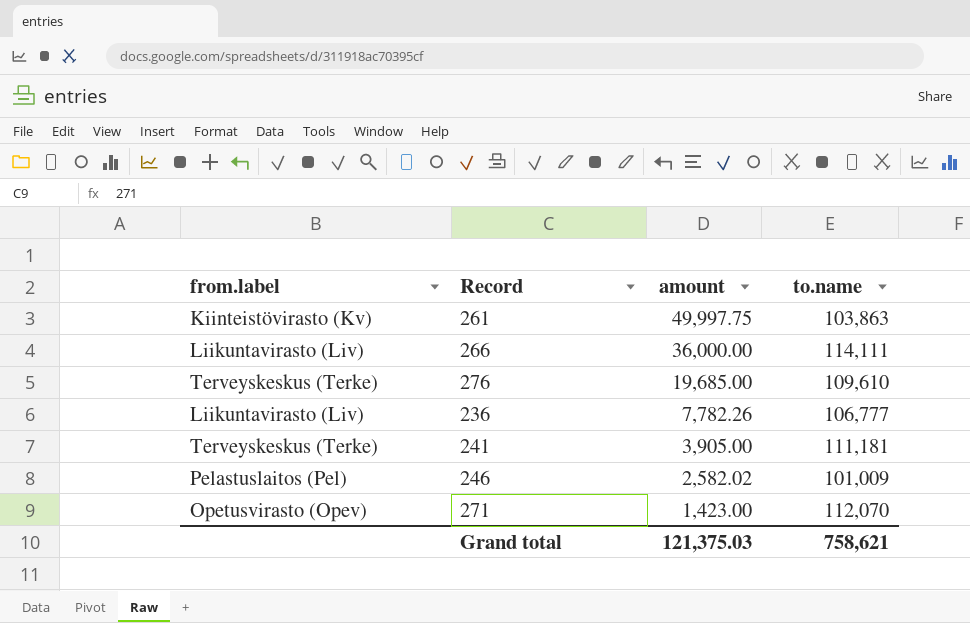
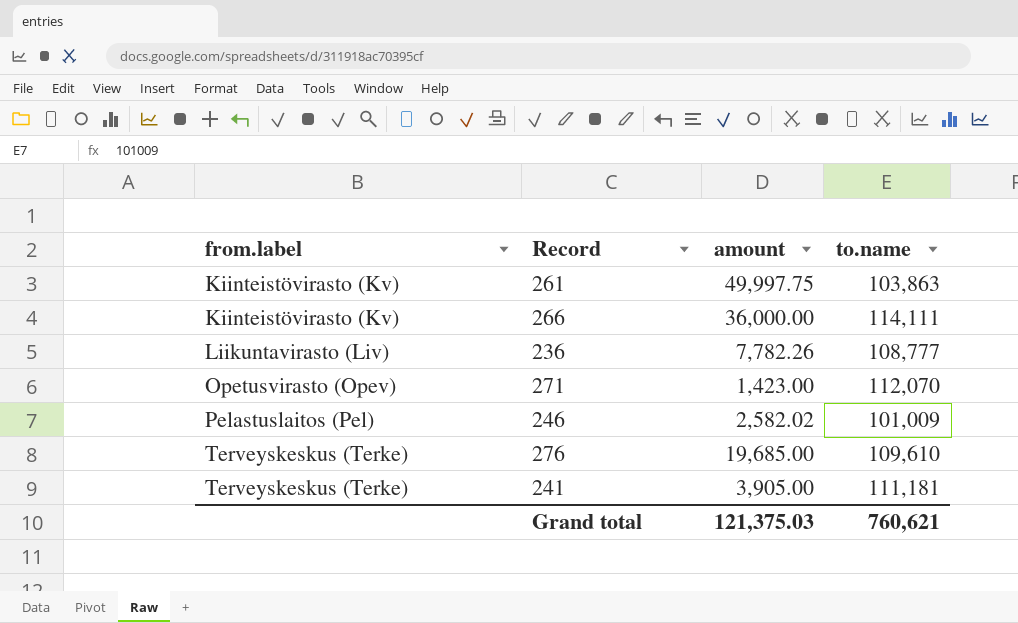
row order: amount descending -> from.label ascending
266 | from.label: Liikuntavirasto (Liv) -> Kiinteistövirasto (Kv)
236 | to.name: 106,777 -> 108,777
Grand total | to.name: 758,621 -> 760,621

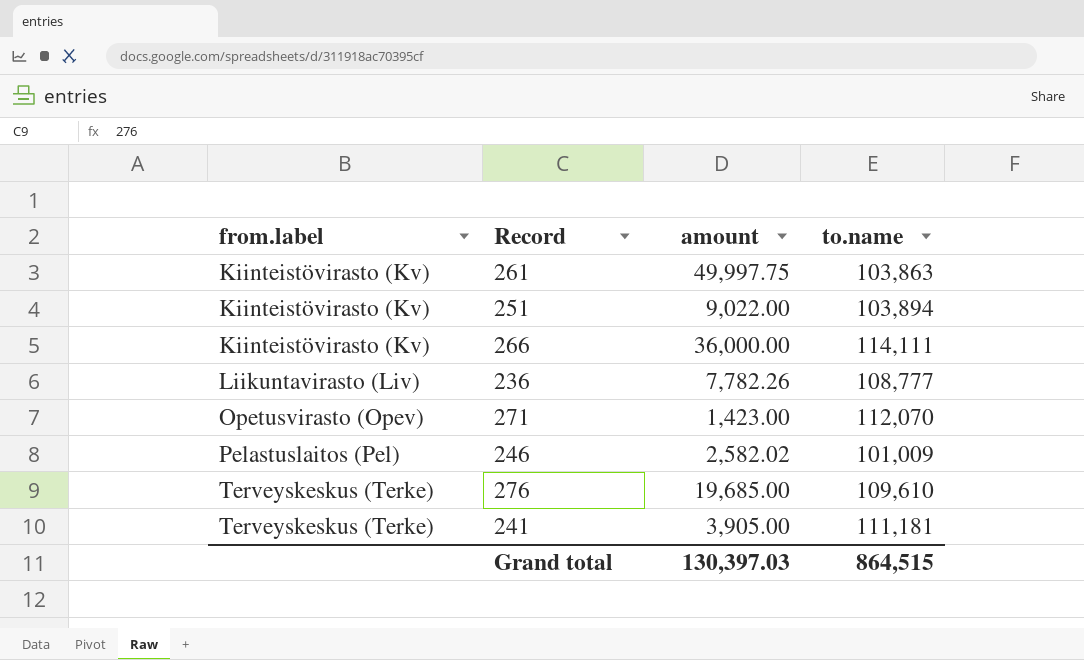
row 251: none -> Kiinteistövirasto (Kv) | 9,022.00 | 103,894
Grand total | amount: 121,375.03 -> 130,397.03
Grand total | to.name: 760,621 -> 864,515

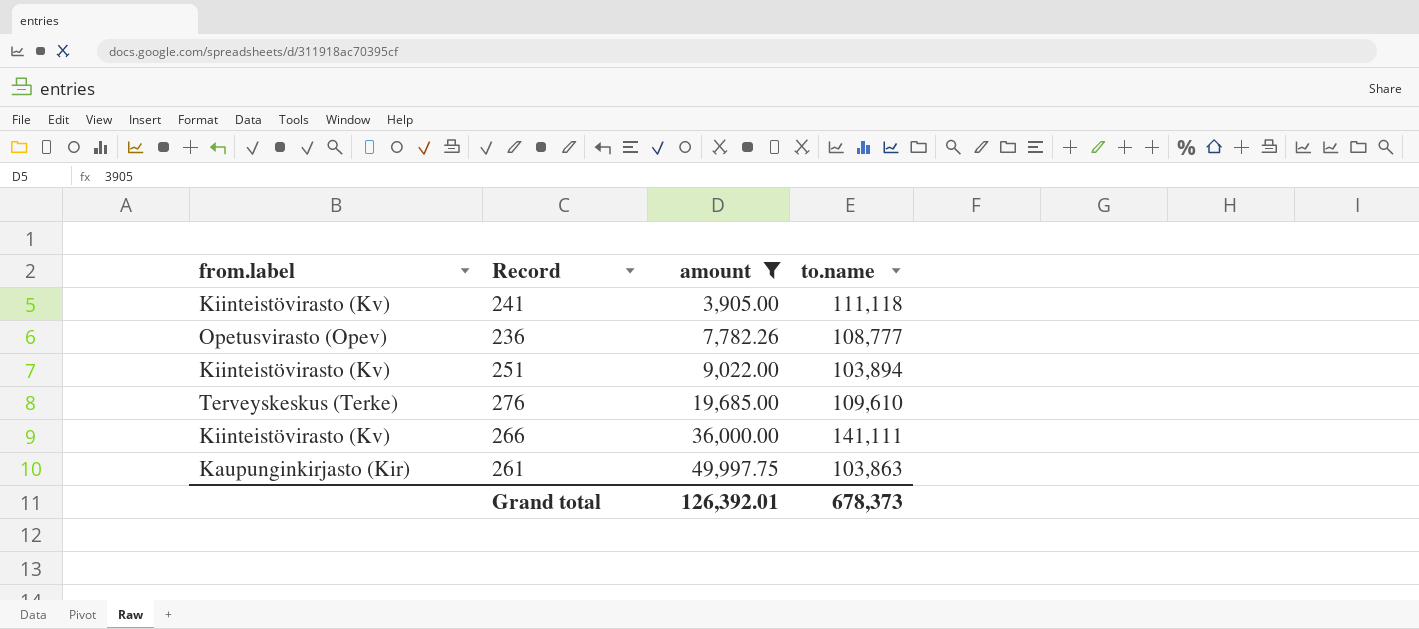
filter: none -> amount >= 3,905.00
row order: from.label ascending -> amount ascending
241 | from.label: Terveyskeskus (Terke) -> Kiinteistövirasto (Kv)
241 | to.name: 111,181 -> 111,118
236 | from.label: Liikuntavirasto (Liv) -> Opetusvirasto (Opev)
266 | to.name: 114,111 -> 141,111
261 | from.label: Kiinteistövirasto (Kv) -> Kaupunginkirjasto (Kir)
Grand total | amount: 130,397.03 -> 126,392.01
Grand total | to.name: 864,515 -> 678,373

